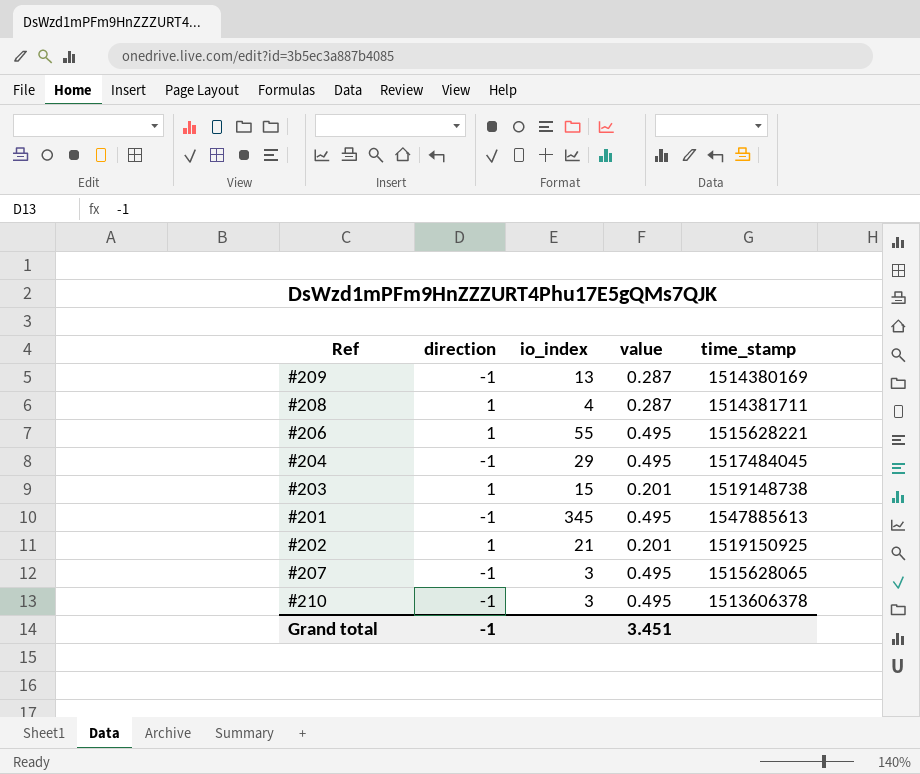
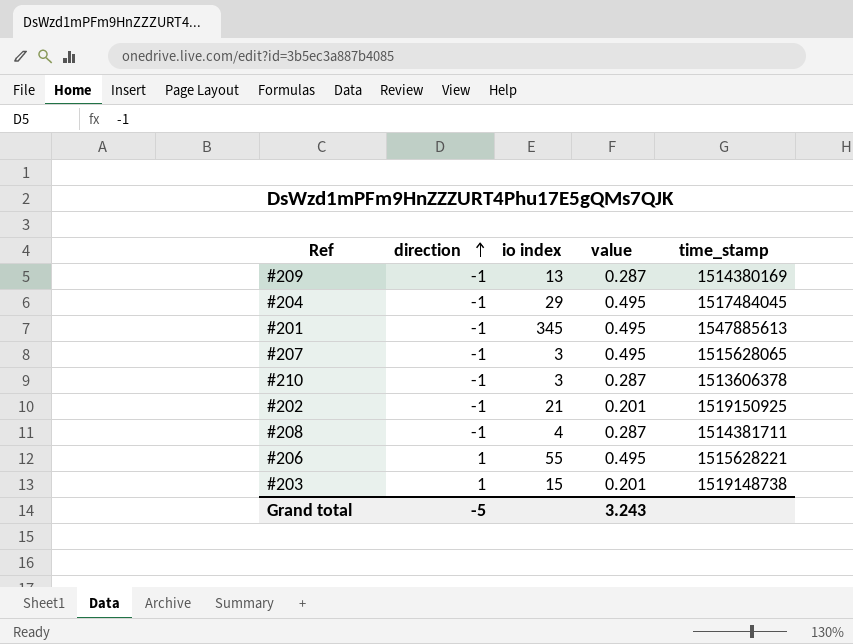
row order: none -> direction ascending
column name: io_index -> io index
#210 | value: 0.495 -> 0.287
#202 | direction: 1 -> -1
#208 | direction: 1 -> -1
Grand total | direction: -1 -> -5
Grand total | value: 3.451 -> 3.243

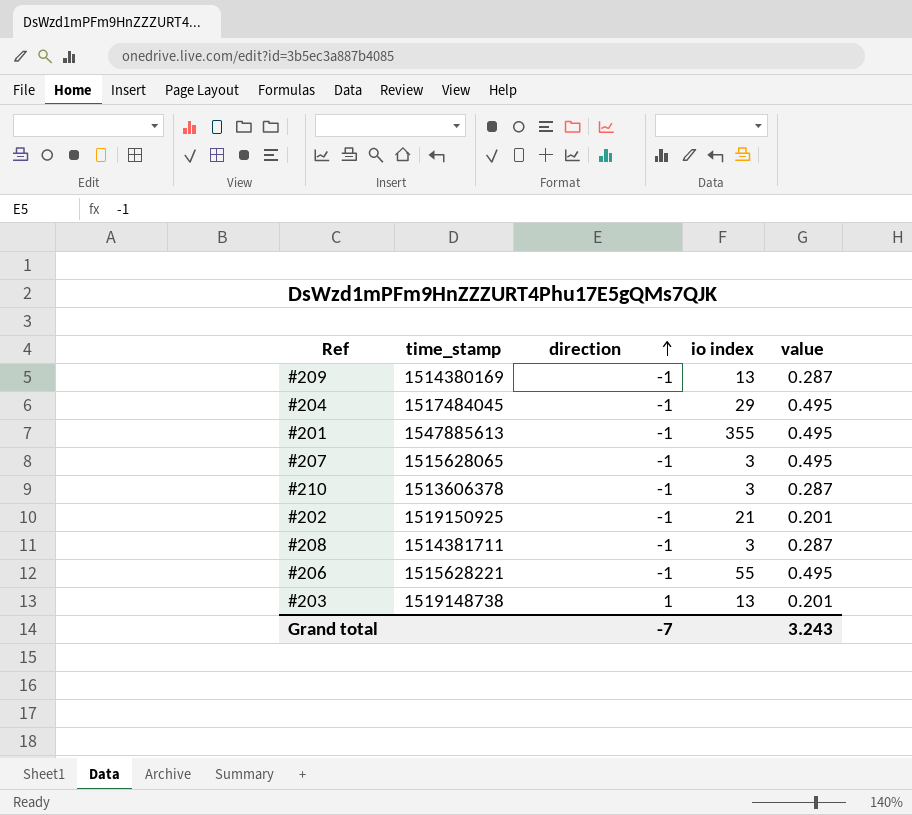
column time_stamp | position: 5 -> 2
#201 | io index: 345 -> 355
#208 | io index: 4 -> 3
#206 | direction: 1 -> -1
#203 | io index: 15 -> 13
Grand total | direction: -5 -> -7

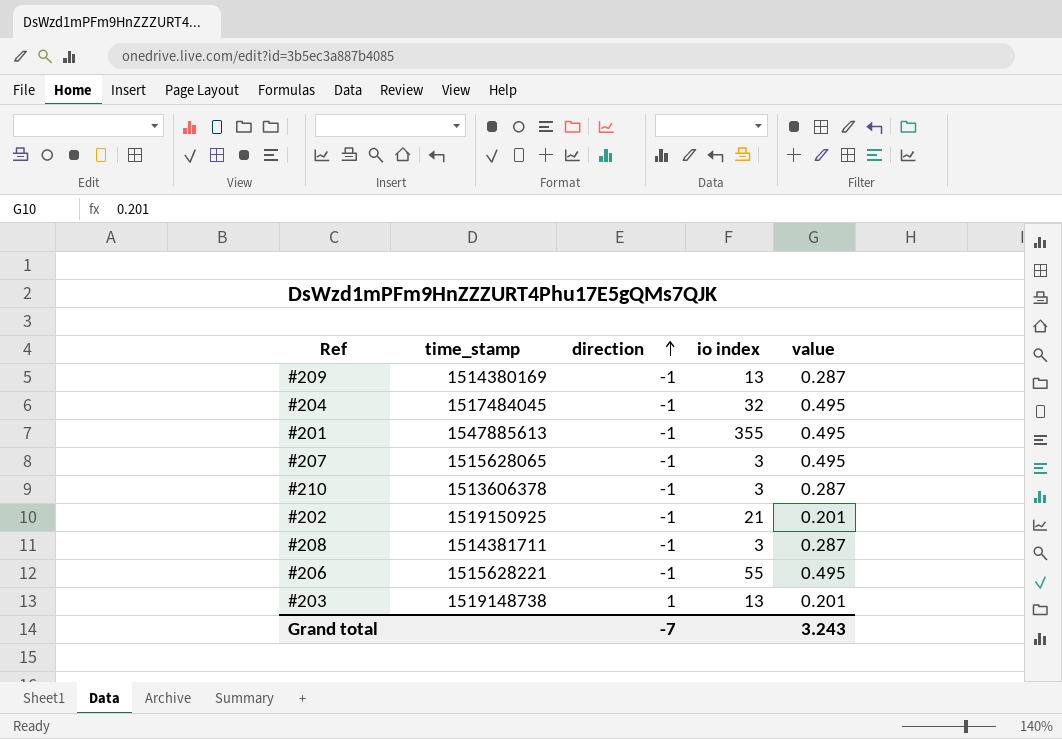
#204 | io index: 29 -> 32

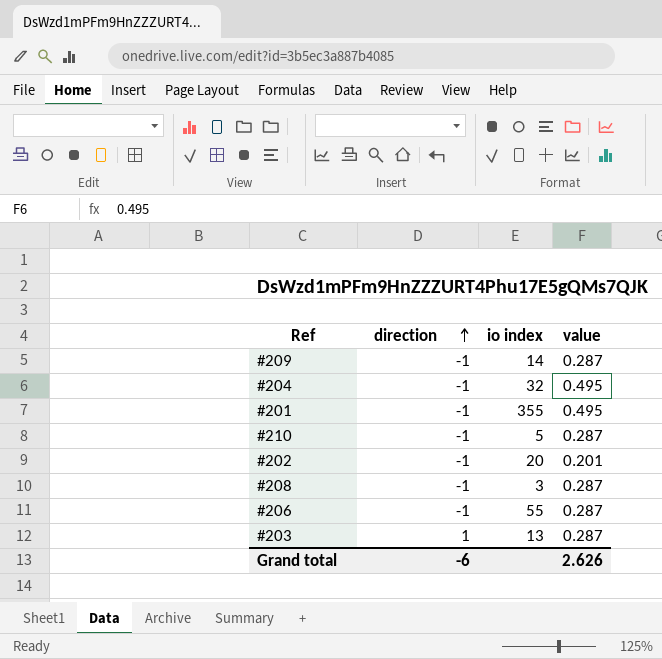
column time_stamp | position: 2 -> none
row #207: 1515628065 | -1 | 3 | 0.495 -> none
#209 | io index: 13 -> 14
#210 | io index: 3 -> 5
#202 | io index: 21 -> 20
#206 | value: 0.495 -> 0.287
#203 | value: 0.201 -> 0.287
Grand total | direction: -7 -> -6
Grand total | value: 3.243 -> 2.626

